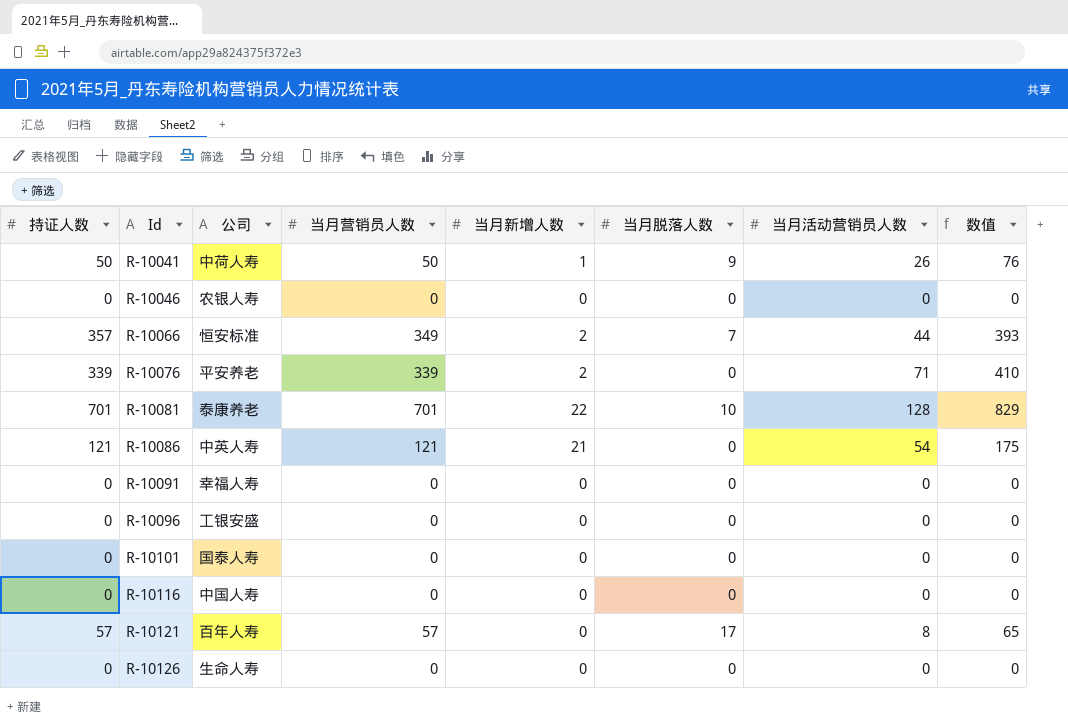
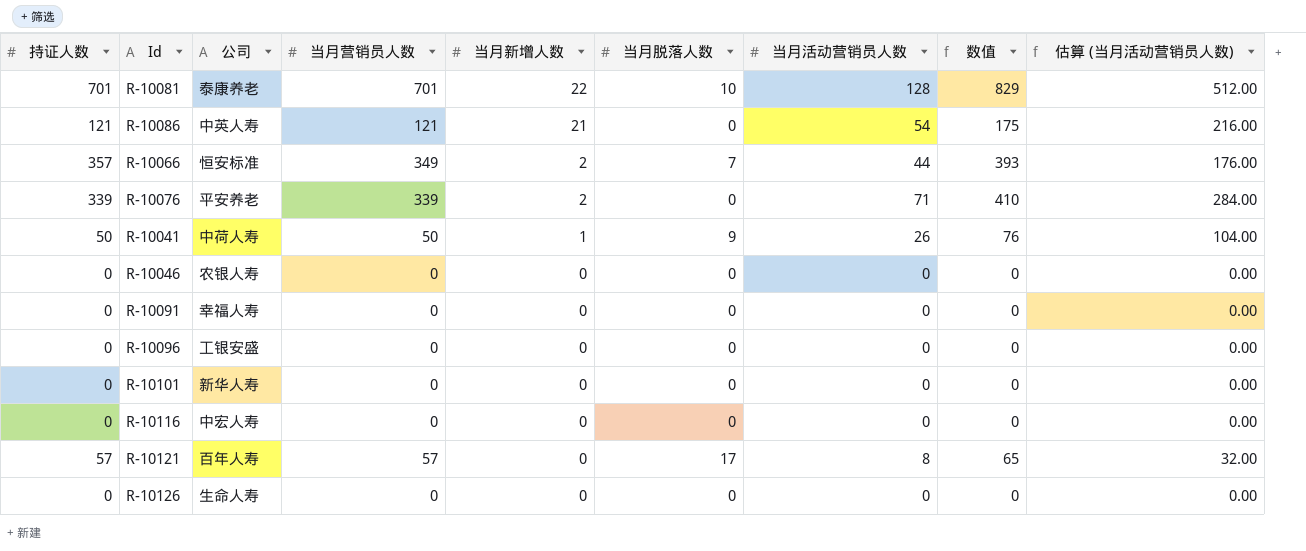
row order: Id ascending -> 当月新增人数 descending
column 估算 (当月活动营销员人数) | formula: none -> [当月活动营销员人数] * 4
R-10101 | 公司: 国泰人寿 -> 新华人寿
R-10116 | 公司: 中国人寿 -> 中宏人寿

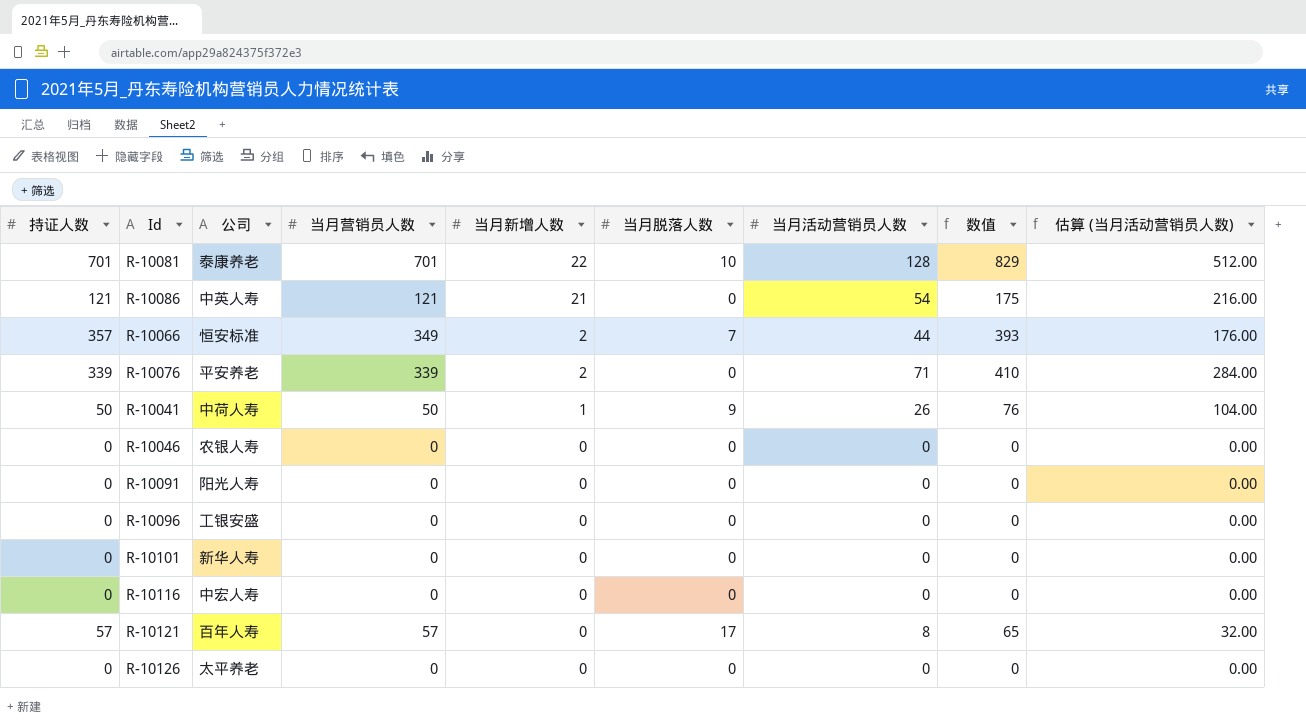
R-10091 | 公司: 幸福人寿 -> 阳光人寿
R-10126 | 公司: 生命人寿 -> 太平养老

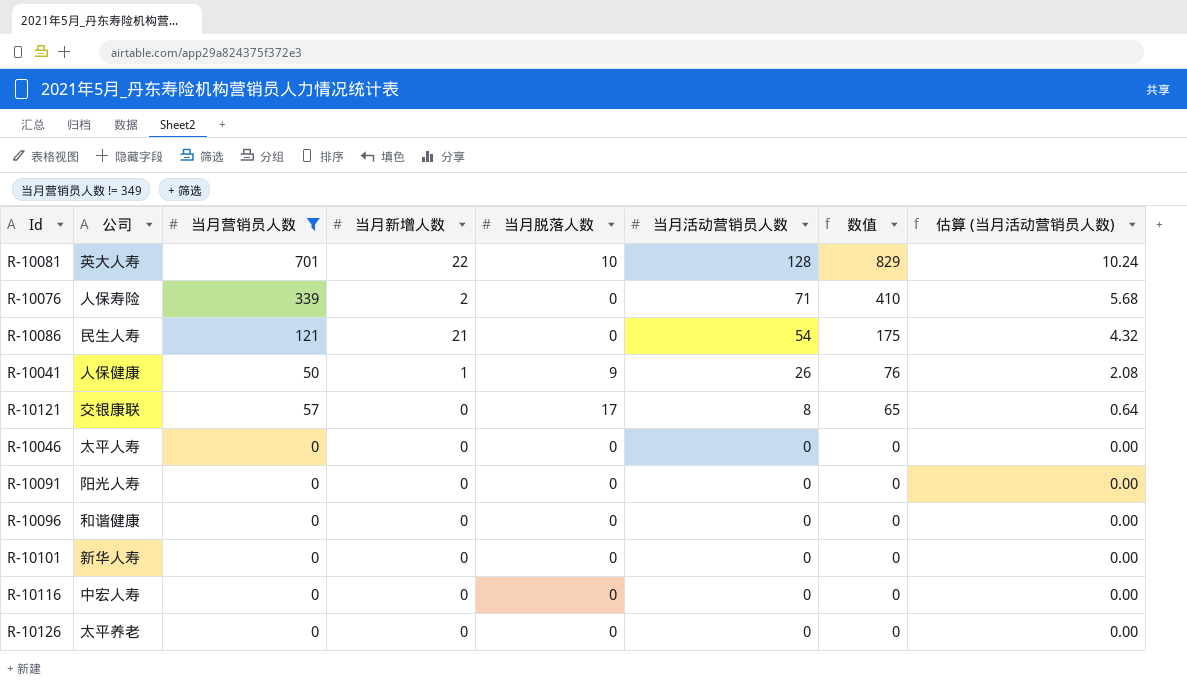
filter: none -> 当月营销员人数 != 349
row order: 当月新增人数 descending -> 当月活动营销员人数 descending
column 持证人数 | position: 1 -> none
column 估算 (当月活动营销员人数) | formula: [当月活动营销员人数] * 4 -> [当月活动营销员人数] * 0.08
R-10081 | 公司: 泰康养老 -> 英大人寿
R-10076 | 公司: 平安养老 -> 人保寿险
R-10086 | 公司: 中英人寿 -> 民生人寿
R-10041 | 公司: 中荷人寿 -> 人保健康
R-10121 | 公司: 百年人寿 -> 交银康联
R-10046 | 公司: 农银人寿 -> 太平人寿
R-10096 | 公司: 工银安盛 -> 和谐健康

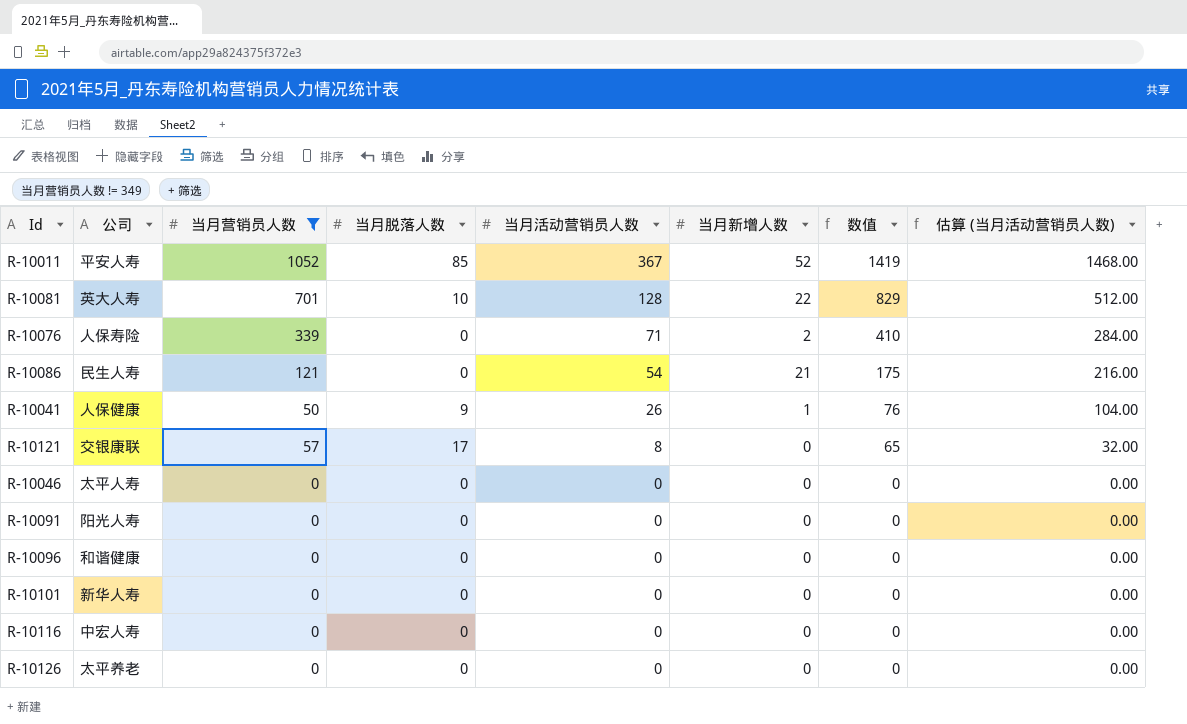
column 当月新增人数 | position: 4 -> 6
column 估算 (当月活动营销员人数) | formula: [当月活动营销员人数] * 0.08 -> [当月活动营销员人数] * 4
row R-10011: none -> 平安人寿 | 1052 | 85 | 367 | 52 | 1419 | 1468.00

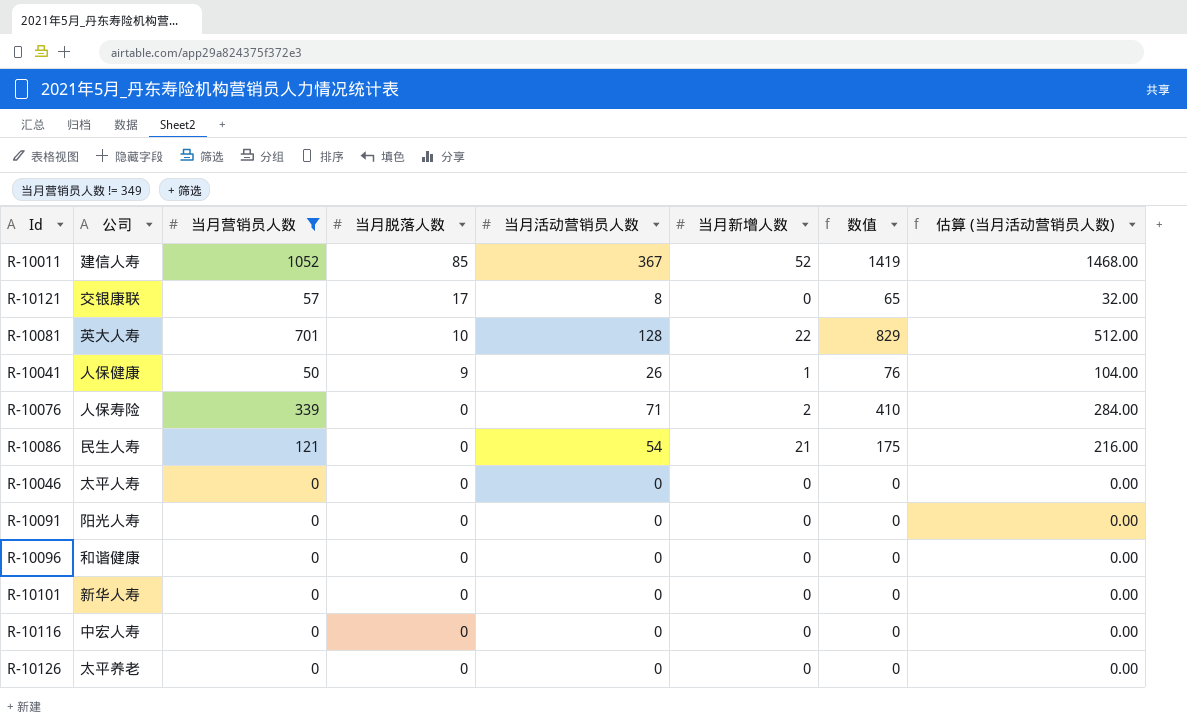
row order: 当月活动营销员人数 descending -> 当月脱落人数 descending
R-10011 | 公司: 平安人寿 -> 建信人寿

